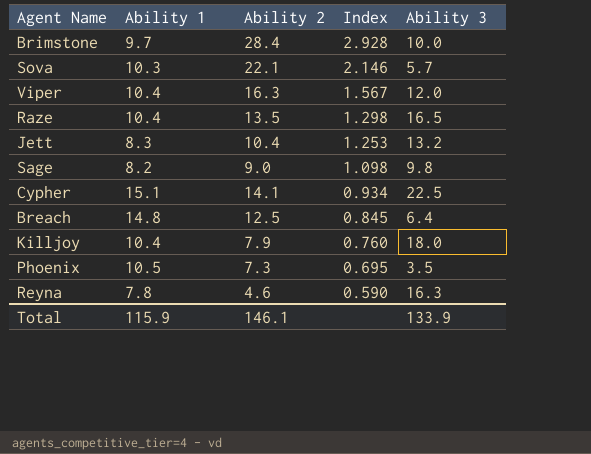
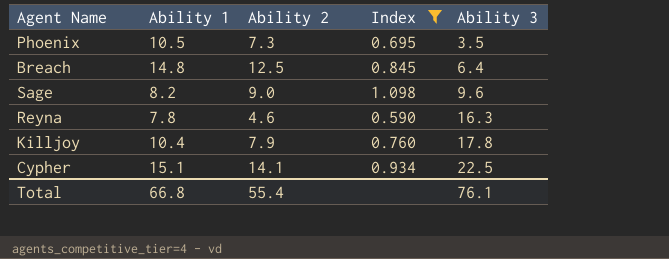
filter: none -> Index <= 1.098
row order: Index descending -> Ability 3 ascending
Sage | Ability 3: 9.8 -> 9.6
Killjoy | Ability 3: 18.0 -> 17.8
Total | Ability 1: 115.9 -> 66.8
Total | Ability 2: 146.1 -> 55.4
Total | Ability 3: 133.9 -> 76.1

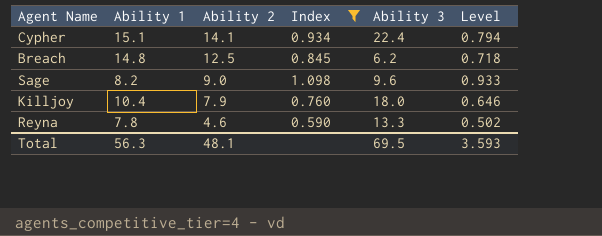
row order: Ability 3 ascending -> Ability 2 descending
column Level | formula: none -> [Index] * 0.85
row Phoenix: 10.5 | 7.3 | 0.695 | 3.5 -> none
Cypher | Ability 3: 22.5 -> 22.4
Breach | Ability 3: 6.4 -> 6.2
Killjoy | Ability 3: 17.8 -> 18.0
Reyna | Ability 3: 16.3 -> 13.3
Total | Ability 1: 66.8 -> 56.3
Total | Ability 2: 55.4 -> 48.1
Total | Ability 3: 76.1 -> 69.5

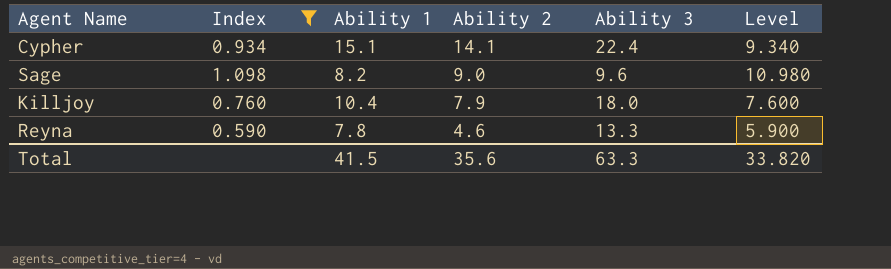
column Index | position: 4 -> 2
column Level | formula: [Index] * 0.85 -> [Index] * 10
row Breach: 14.8 | 12.5 | 0.845 | 6.2 | 0.718 -> none
Total | Ability 1: 56.3 -> 41.5
Total | Ability 2: 48.1 -> 35.6
Total | Ability 3: 69.5 -> 63.3
Total | Level: 3.593 -> 33.820

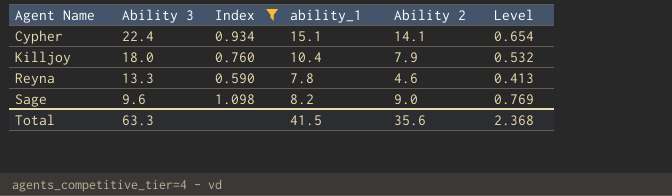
row order: Ability 2 descending -> Agent Name ascending
column Ability 3 | position: 5 -> 2
column name: Ability 1 -> ability_1
column Level | formula: [Index] * 10 -> [Index] * 0.7
Total | Level: 33.820 -> 2.368

